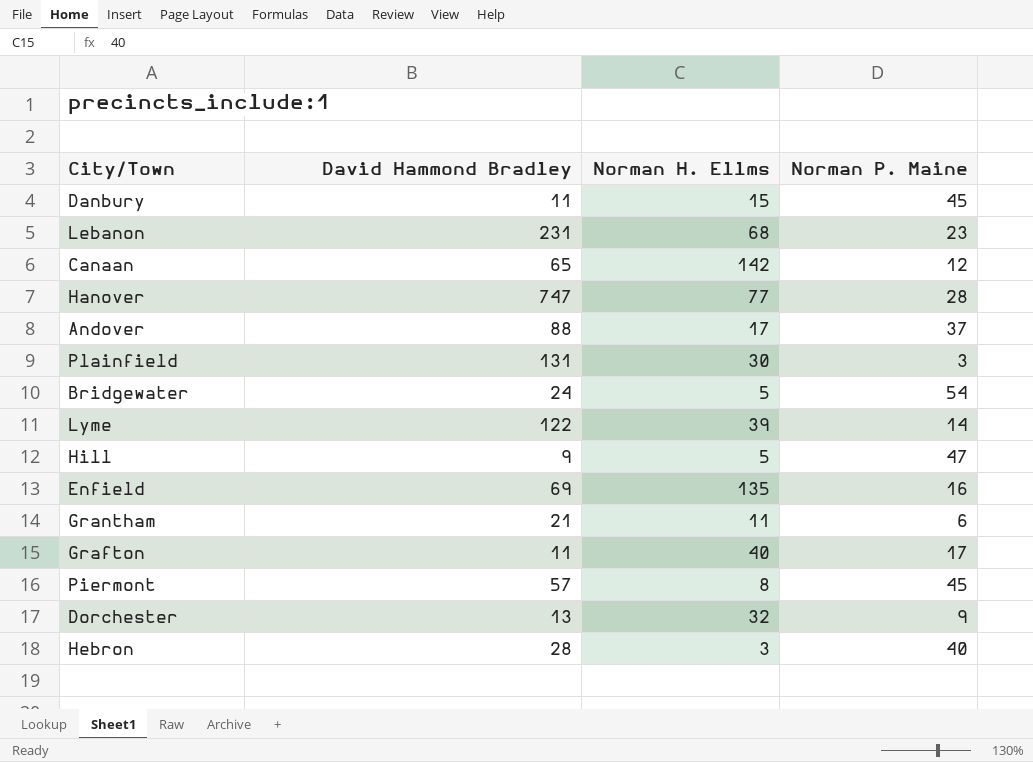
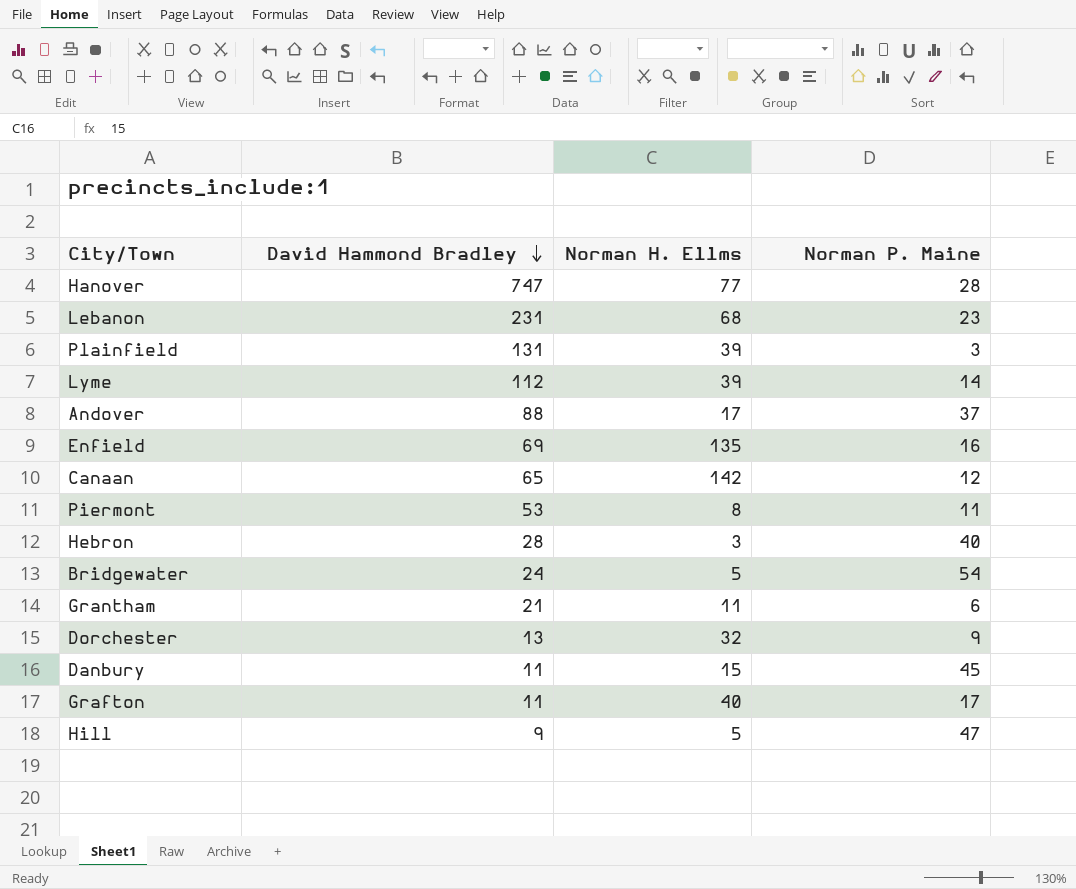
row order: none -> David Hammond Bradley descending
Plainfield | Norman H. Ellms: 30 -> 39
Lyme | David Hammond Bradley: 122 -> 112
Piermont | David Hammond Bradley: 57 -> 53
Piermont | Norman P. Maine: 45 -> 11

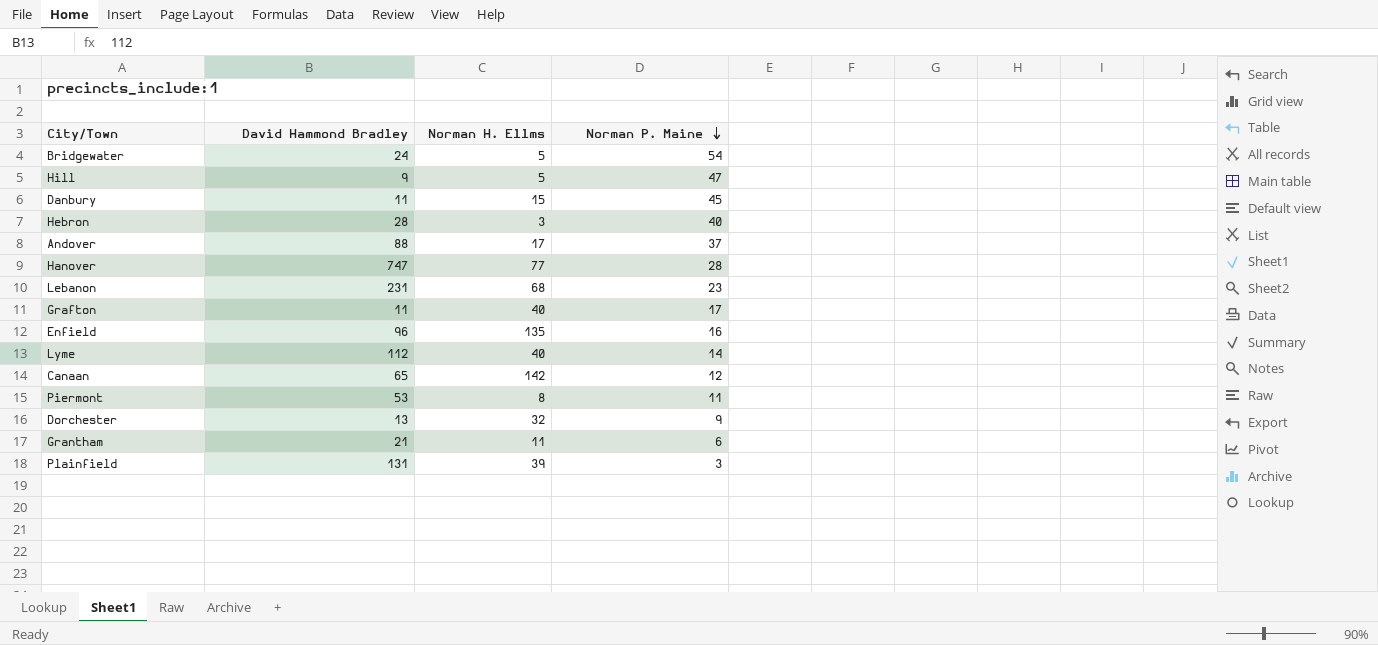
row order: David Hammond Bradley descending -> Norman P. Maine descending
Enfield | David Hammond Bradley: 69 -> 96
Lyme | Norman H. Ellms: 39 -> 40

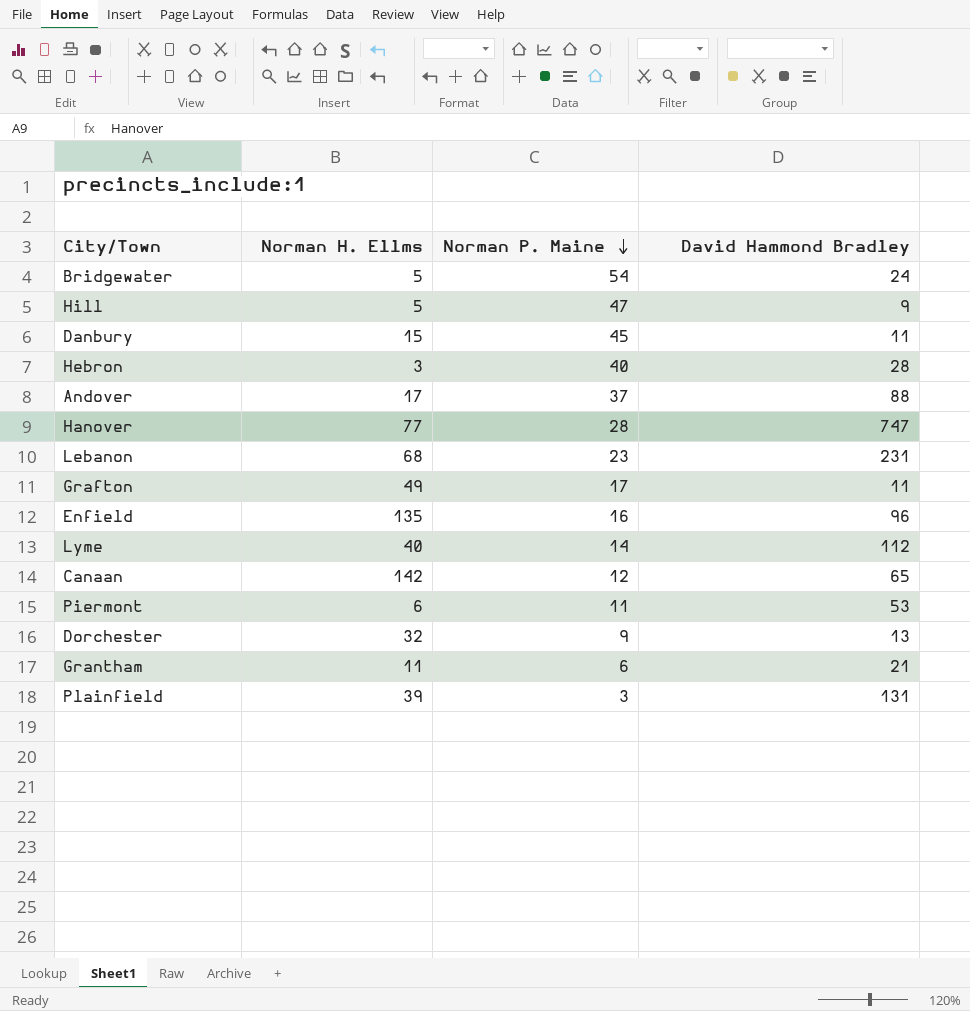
column David Hammond Bradley | position: 2 -> 4
Grafton | Norman H. Ellms: 40 -> 49
Piermont | Norman H. Ellms: 8 -> 6

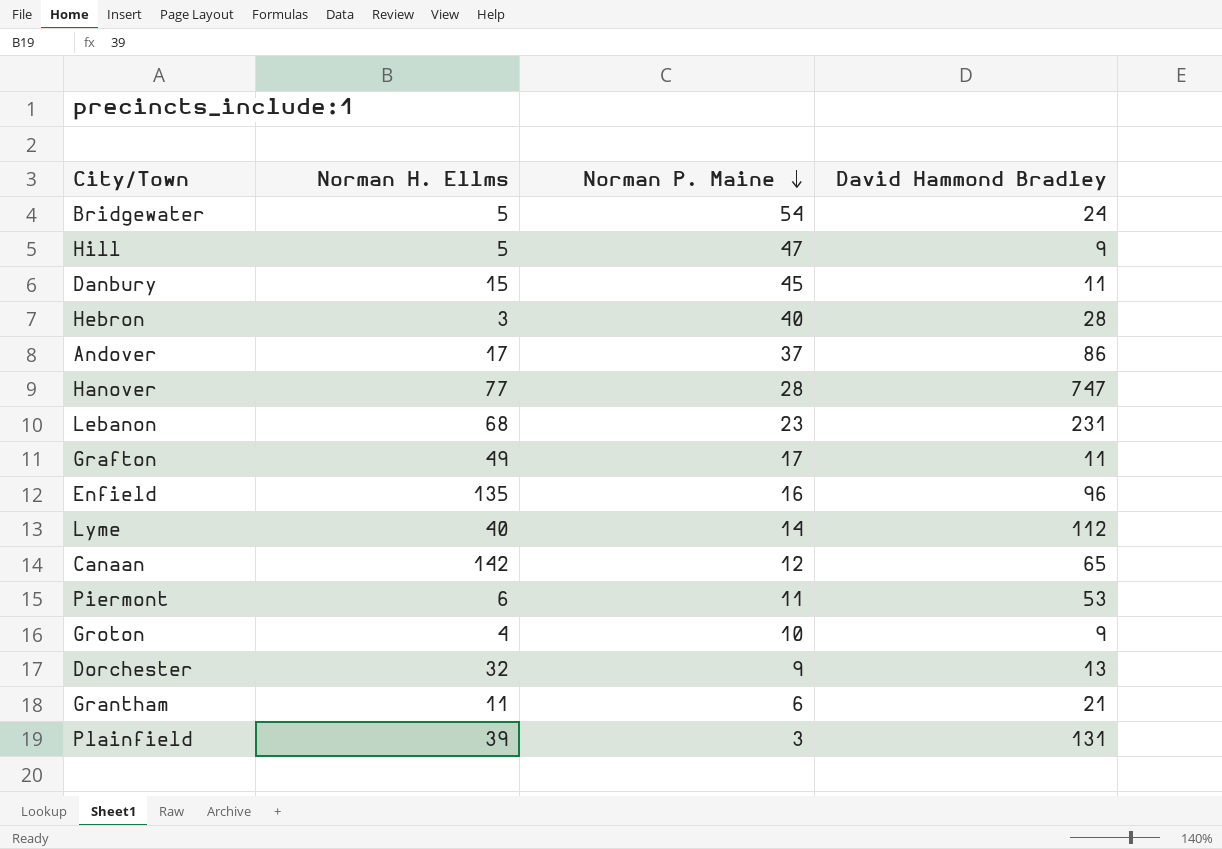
Andover | David Hammond Bradley: 88 -> 86
row Groton: none -> 4 | 10 | 9

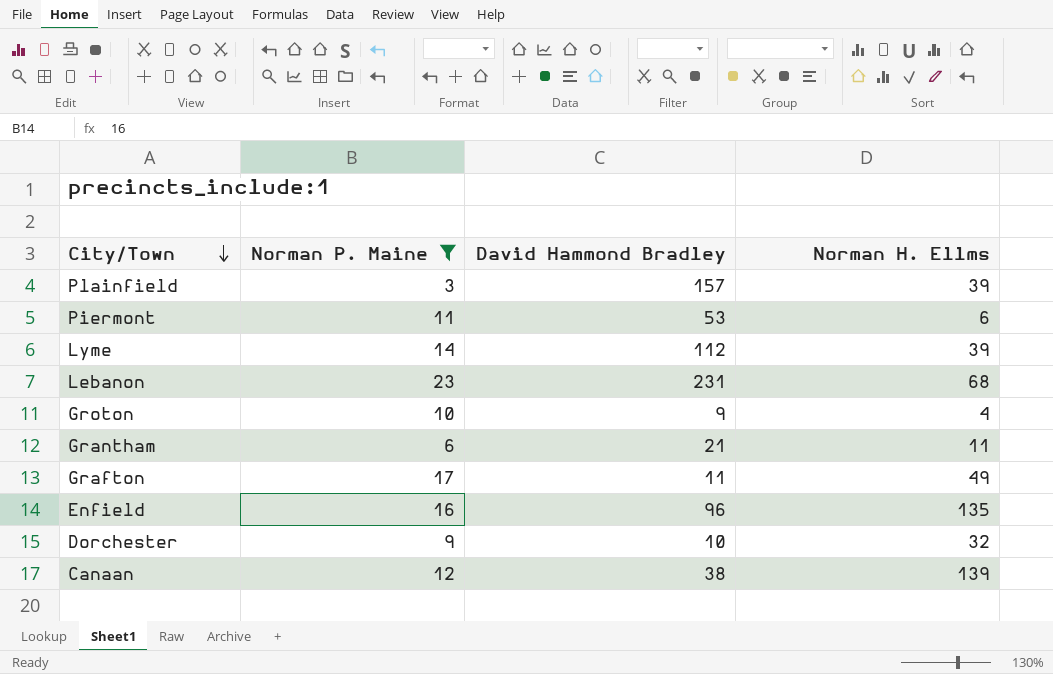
filter: none -> Norman P. Maine <= 23
row order: Norman P. Maine descending -> City/Town descending
column Norman H. Ellms | position: 2 -> 4
Plainfield | David Hammond Bradley: 131 -> 157
Lyme | Norman H. Ellms: 40 -> 39
Dorchester | David Hammond Bradley: 13 -> 10
Canaan | David Hammond Bradley: 65 -> 38
Canaan | Norman H. Ellms: 142 -> 139

